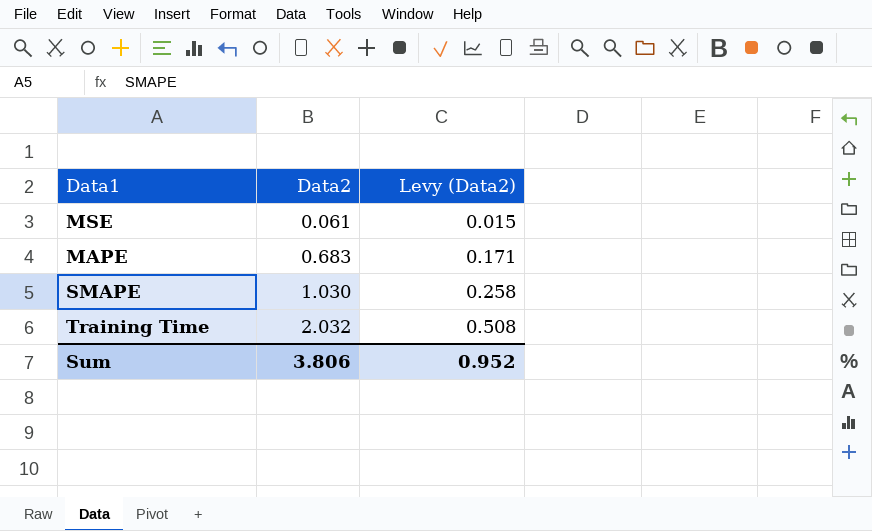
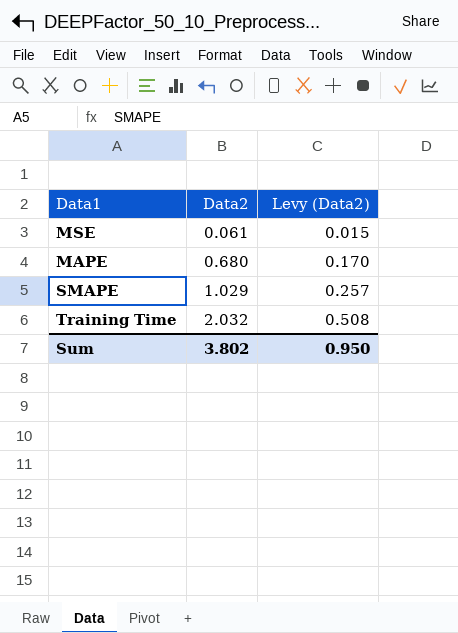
MAPE | Data2: 0.683 -> 0.680
MAPE | Levy (Data2): 0.171 -> 0.170
SMAPE | Data2: 1.030 -> 1.029
SMAPE | Levy (Data2): 0.258 -> 0.257
Sum | Data2: 3.806 -> 3.802
Sum | Levy (Data2): 0.952 -> 0.950

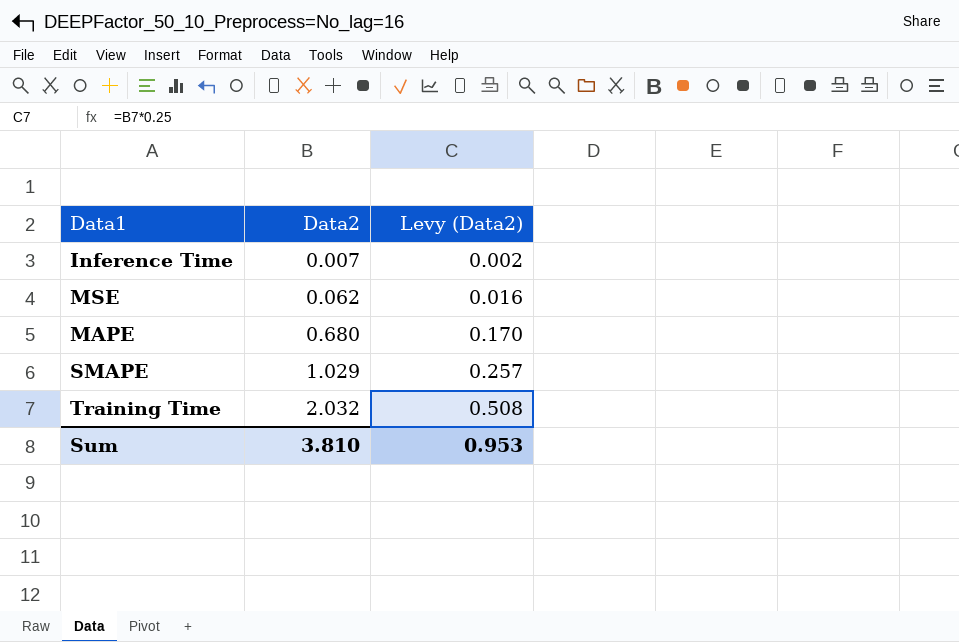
row Inference Time: none -> 0.007 | 0.002
MSE | Data2: 0.061 -> 0.062
MSE | Levy (Data2): 0.015 -> 0.016
Sum | Data2: 3.802 -> 3.810
Sum | Levy (Data2): 0.950 -> 0.953

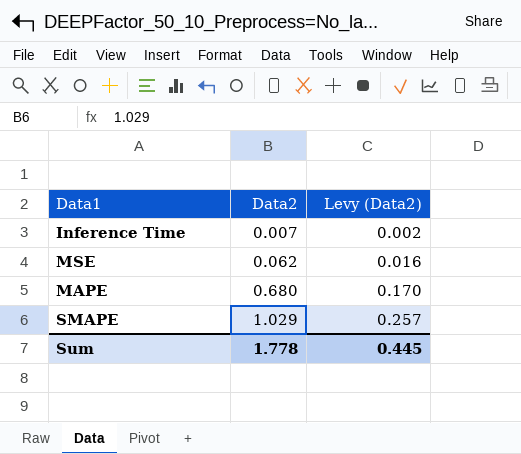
row Training Time: 2.032 | 0.508 -> none
Sum | Data2: 3.810 -> 1.778
Sum | Levy (Data2): 0.953 -> 0.445

